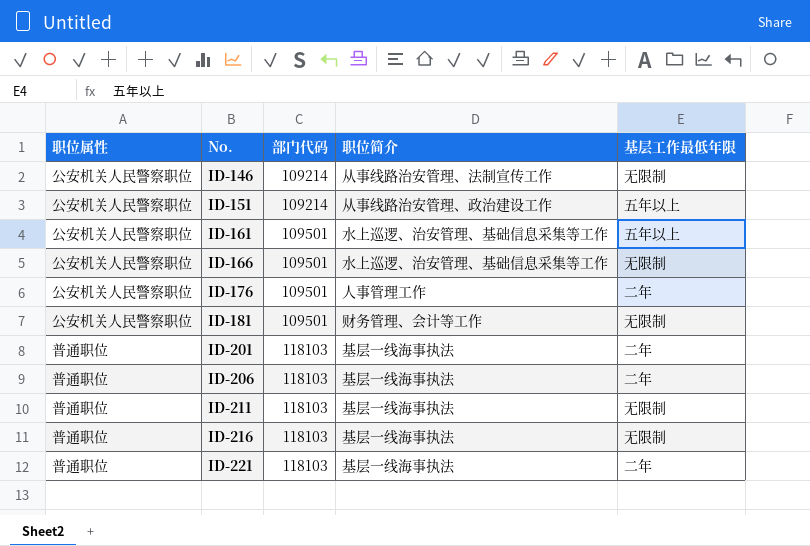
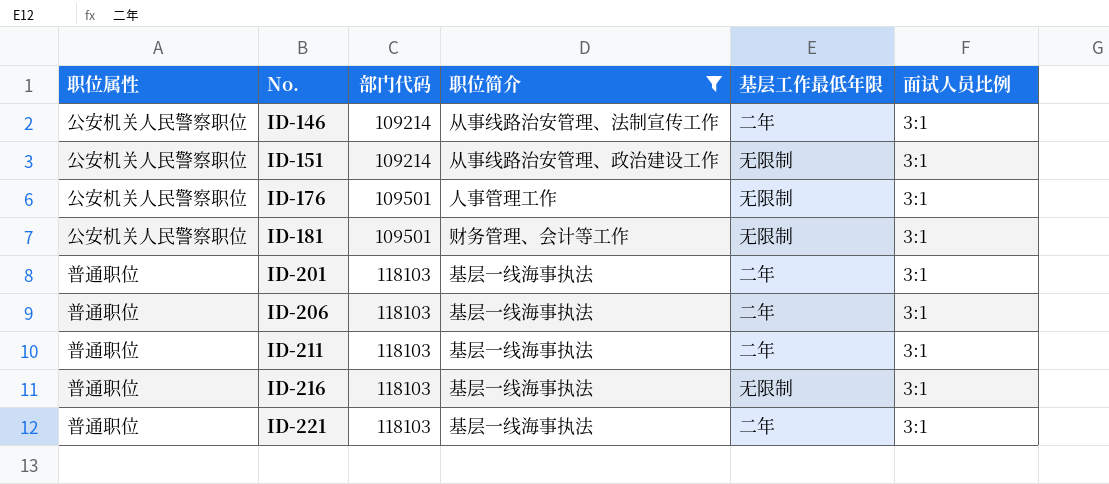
filter: none -> 职位简介 != 水上巡逻、治安管理、基础信息采集等工作
column 面试人员比例 | position: none -> 6
ID-146 | 基层工作最低年限: 无限制 -> 二年
ID-151 | 基层工作最低年限: 五年以上 -> 无限制
ID-176 | 基层工作最低年限: 二年 -> 无限制
ID-211 | 基层工作最低年限: 无限制 -> 二年

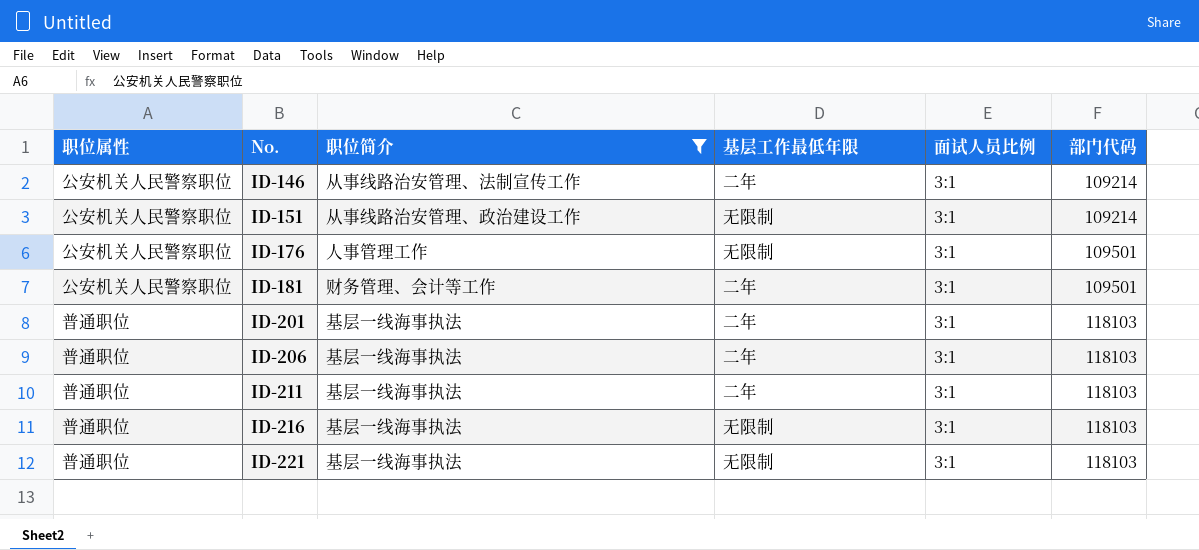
column 部门代码 | position: 3 -> 6
ID-181 | 基层工作最低年限: 无限制 -> 二年
ID-221 | 基层工作最低年限: 二年 -> 无限制

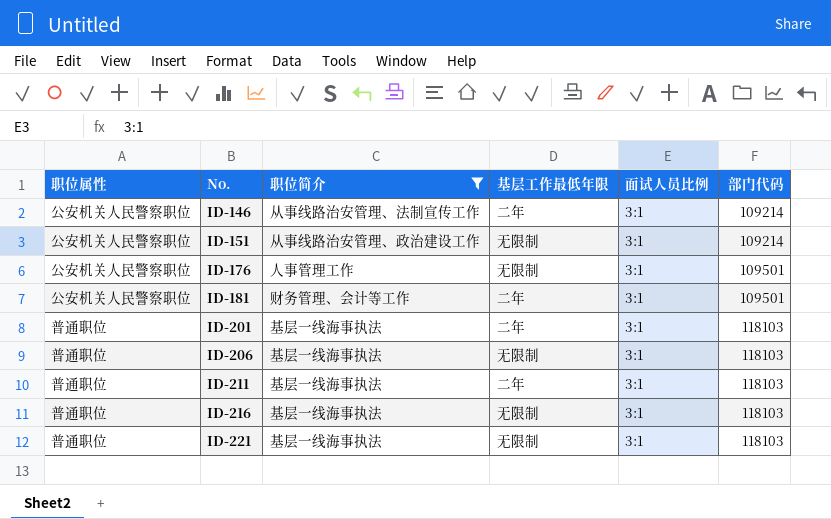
ID-206 | 基层工作最低年限: 二年 -> 无限制

